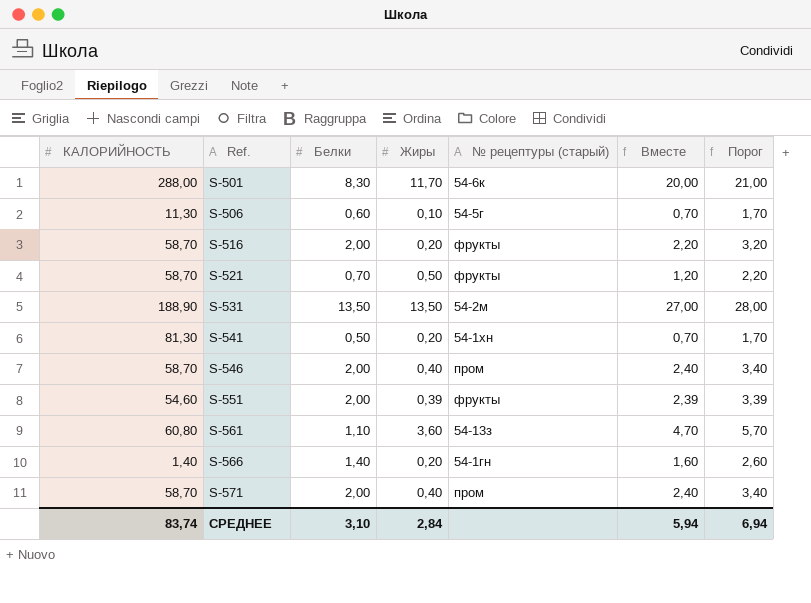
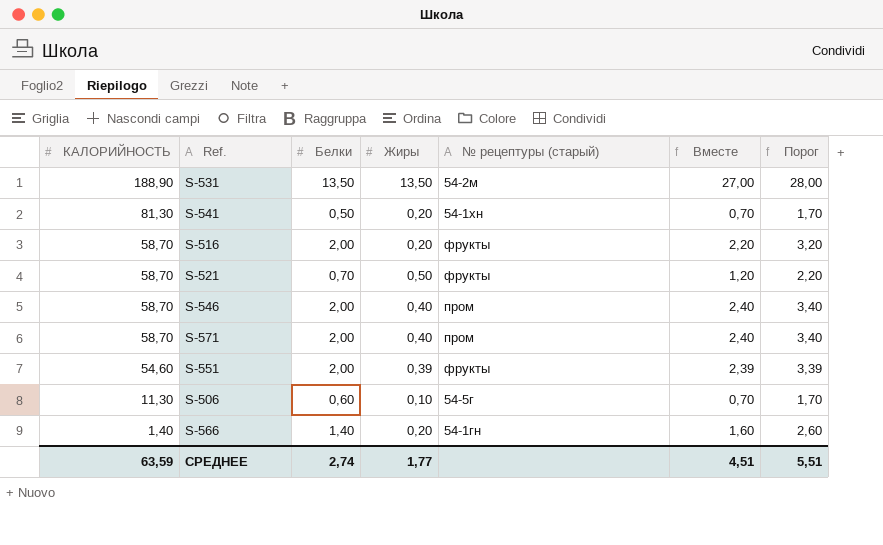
row order: Ref. ascending -> КАЛОРИЙНОСТЬ descending
row S-501: 288,00 | 8,30 | 11,70 | 54-6к | 20,00 | 21,00 -> none
row S-561: 60,80 | 1,10 | 3,60 | 54-13з | 4,70 | 5,70 -> none
СРЕДНЕЕ | КАЛОРИЙНОСТЬ: 83,74 -> 63,59
СРЕДНЕЕ | Белки: 3,10 -> 2,74
СРЕДНЕЕ | Жиры: 2,84 -> 1,77
СРЕДНЕЕ | Вместе: 5,94 -> 4,51
СРЕДНЕЕ | Порог: 6,94 -> 5,51

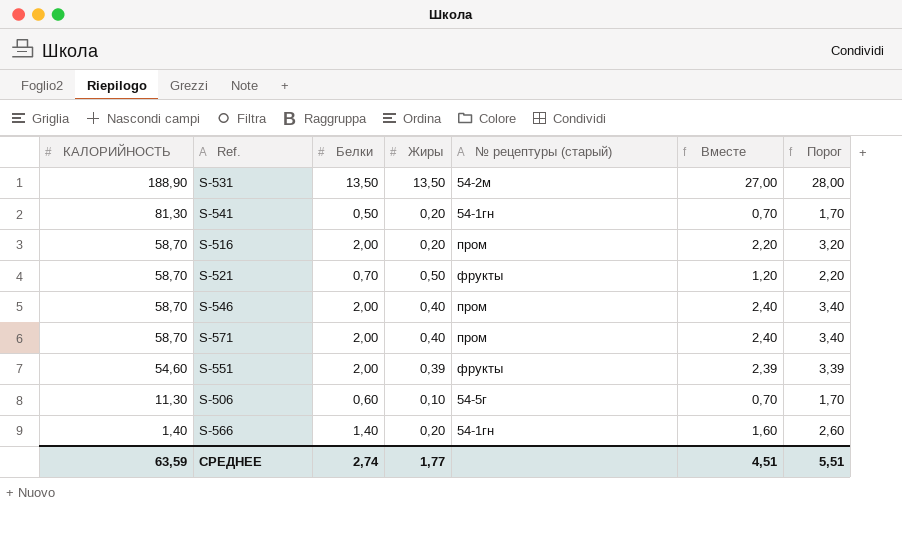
S-541 | № рецептуры (старый): 54-1хн -> 54-1гн
S-516 | № рецептуры (старый): фрукты -> пром

